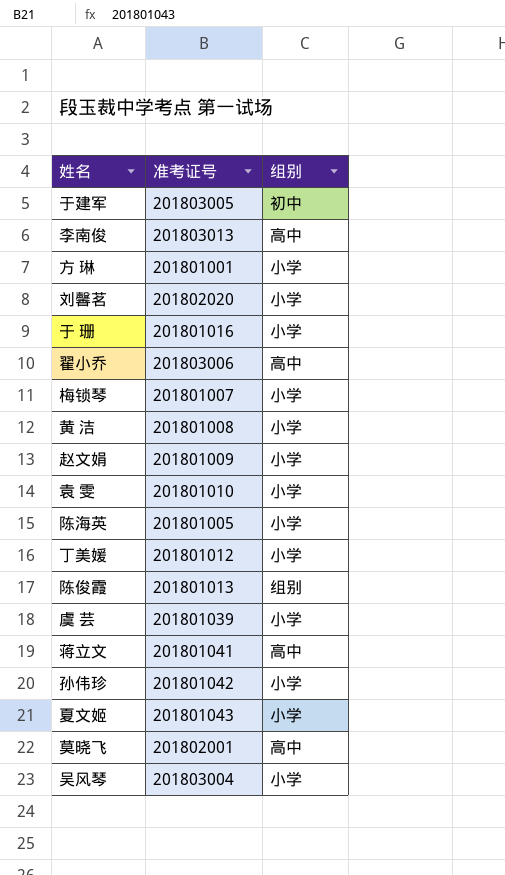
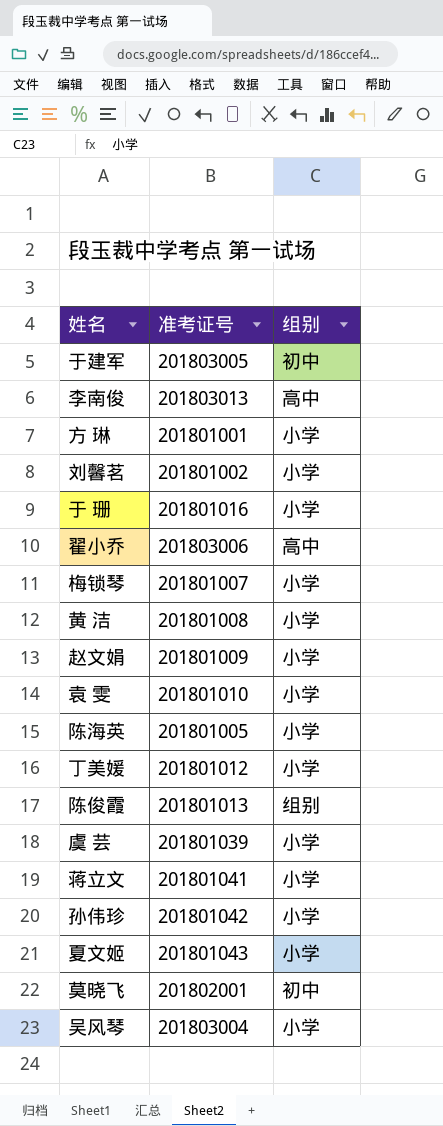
刘馨茗 | 准考证号: 201802020 -> 201801002
蒋立文 | 组别: 高中 -> 小学
莫晓飞 | 组别: 高中 -> 初中

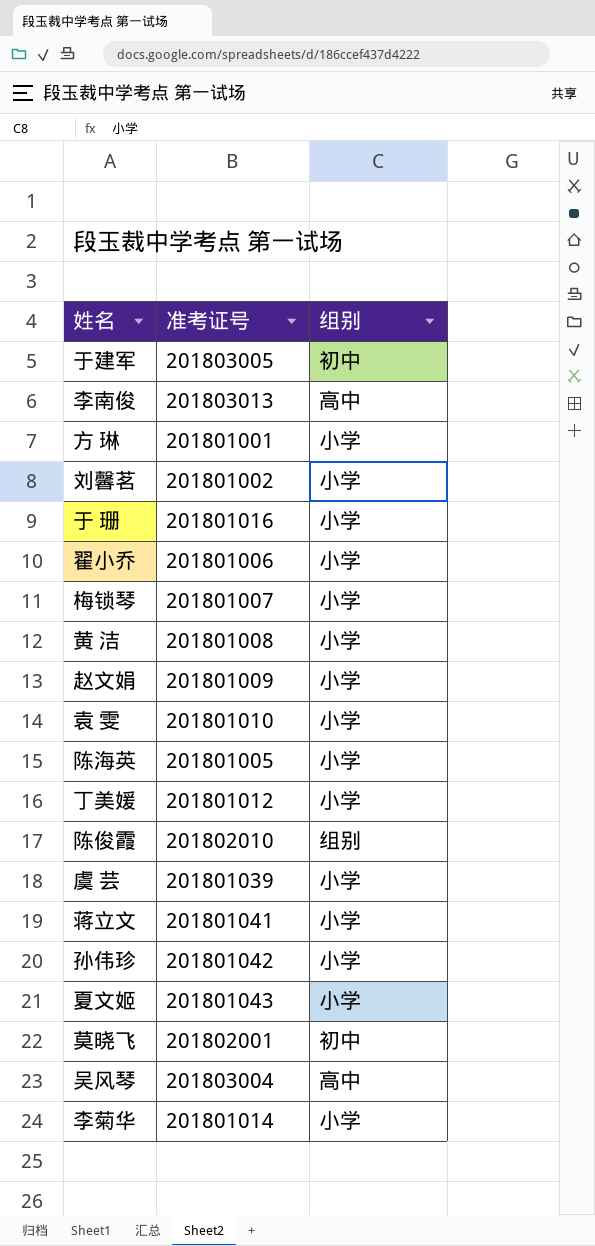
翟小乔 | 准考证号: 201803006 -> 201801006
翟小乔 | 组别: 高中 -> 小学
陈俊霞 | 准考证号: 201801013 -> 201802010
吴风琴 | 组别: 小学 -> 高中
row 李菊华: none -> 201801014 | 小学

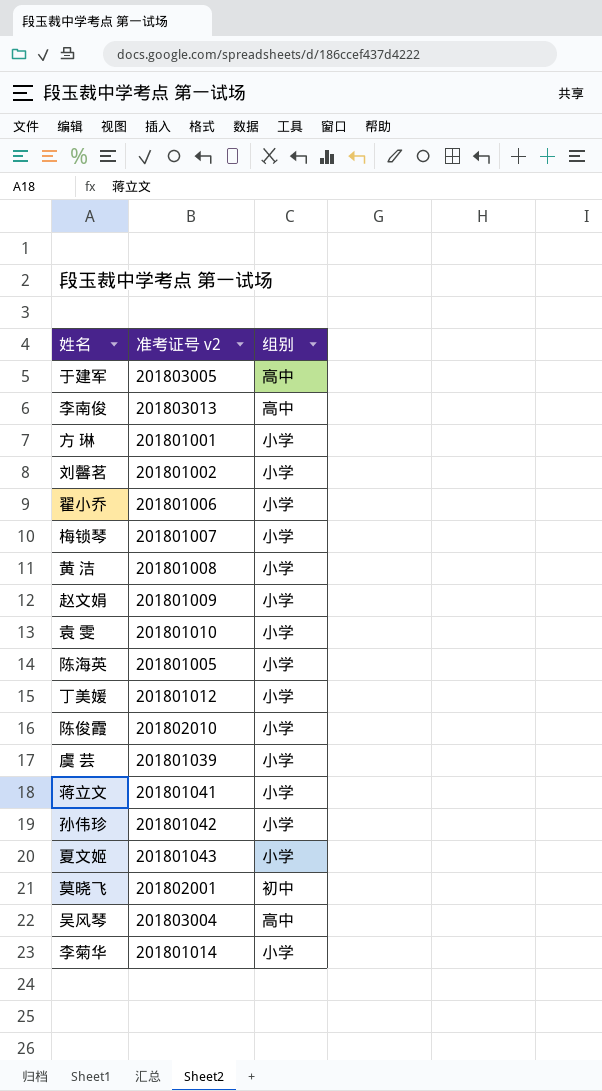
column name: 准考证号 -> 准考证号 v2
row 于 珊: 201801016 | 小学 -> none
于建军 | 组别: 初中 -> 高中
陈俊霞 | 组别: 组别 -> 小学

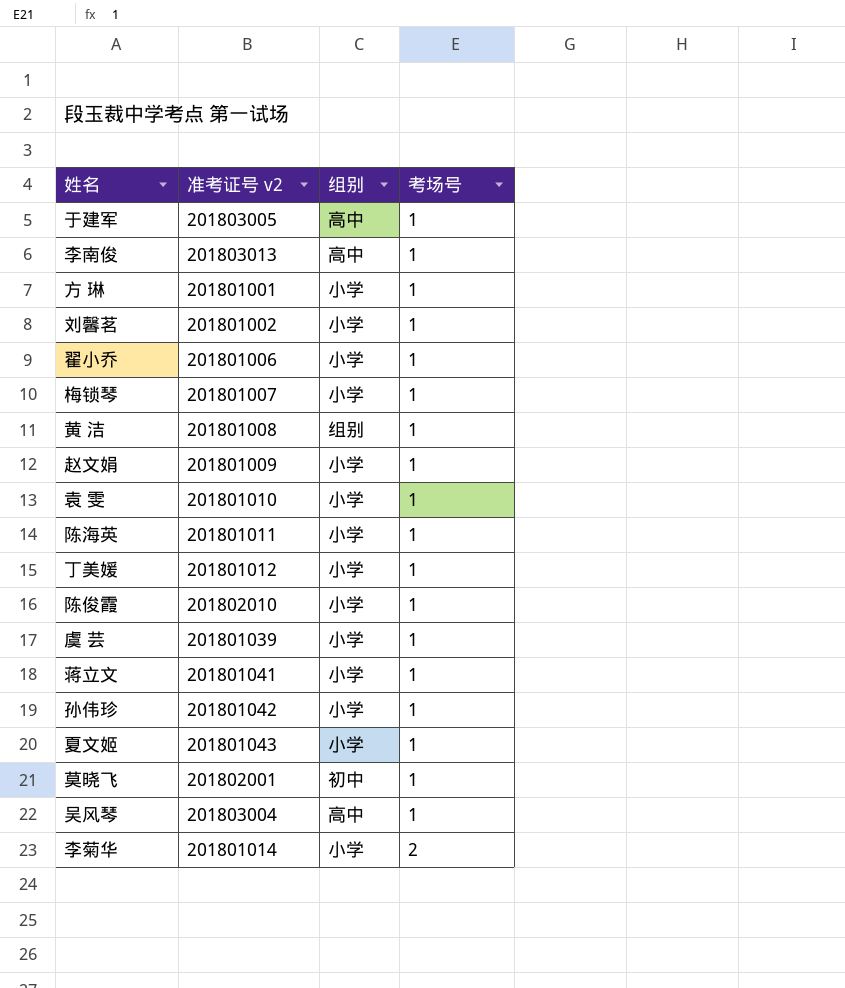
column 考场号 | position: none -> 4
黄 洁 | 组别: 小学 -> 组别
陈海英 | 准考证号 v2: 201801005 -> 201801011

